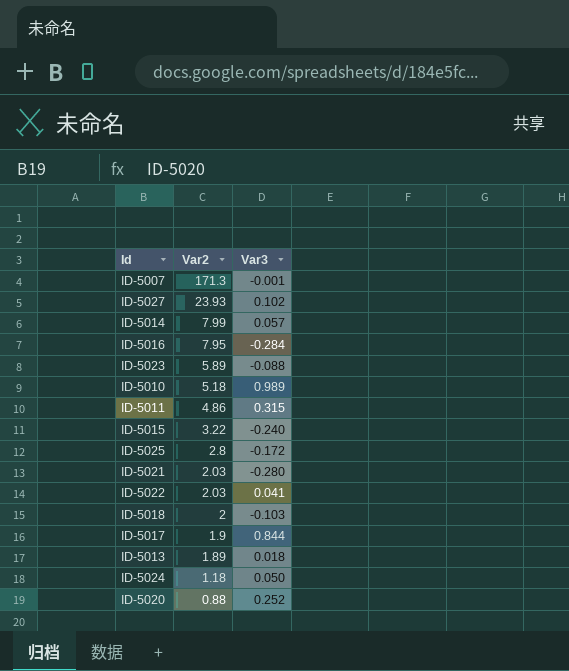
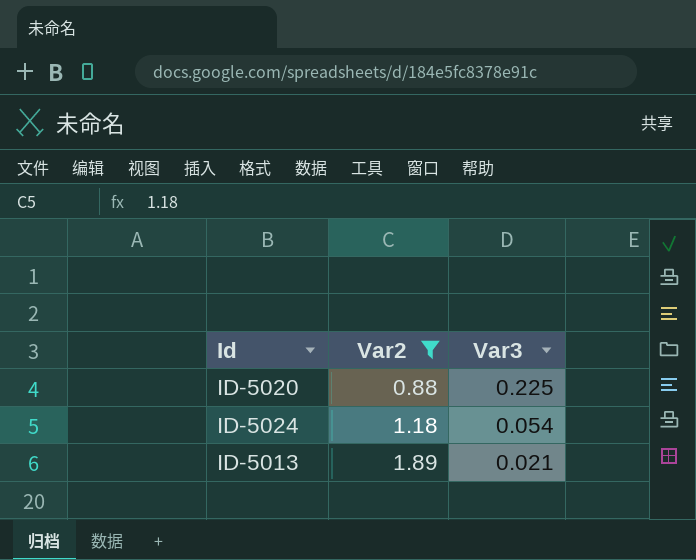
filter: none -> Var2 <= 1.89
row order: Var2 descending -> Var2 ascending
ID-5020 | Var3: 0.252 -> 0.225
ID-5024 | Var3: 0.050 -> 0.054
ID-5013 | Var3: 0.018 -> 0.021

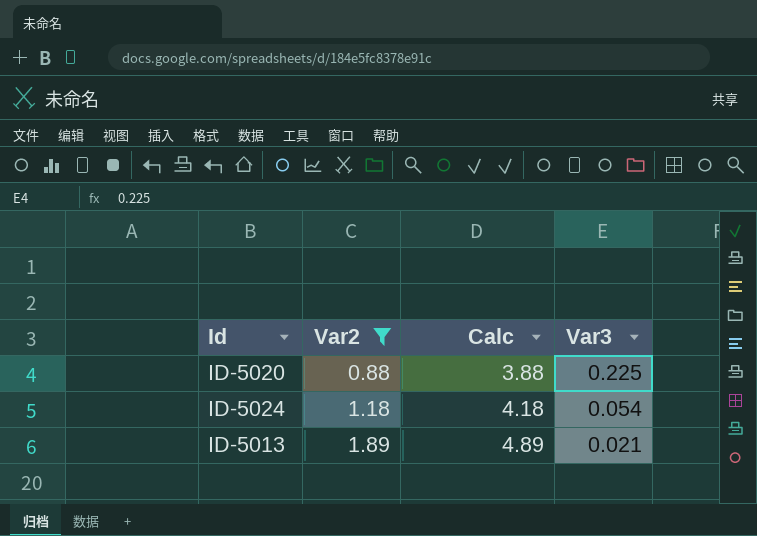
column Calc | formula: none -> [Var2] + 3

